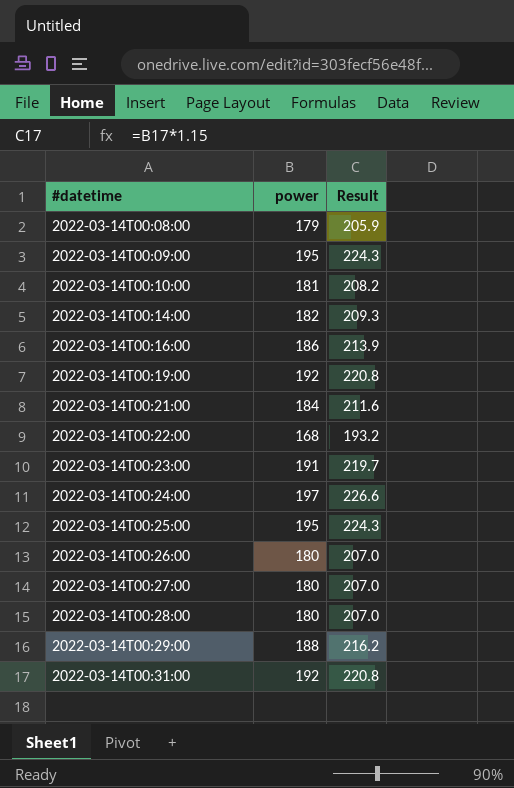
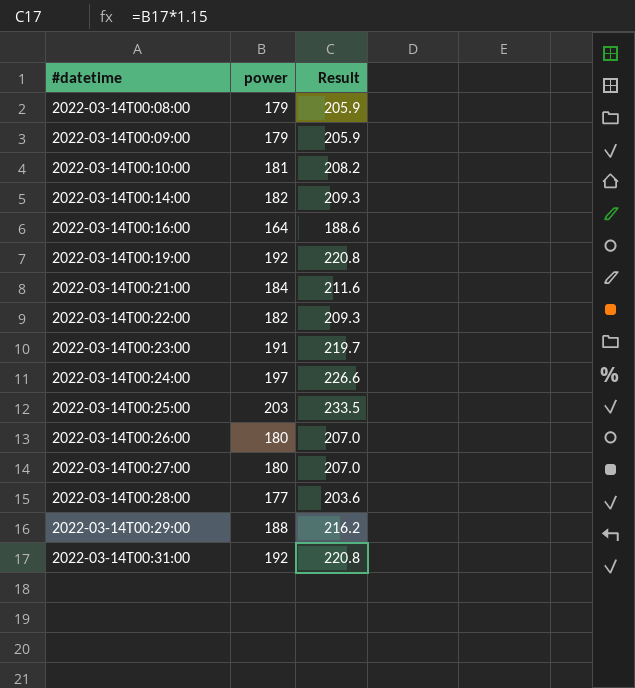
2022-03-14T00:09:00 | power: 195 -> 179
2022-03-14T00:09:00 | Result: 224.3 -> 205.9
2022-03-14T00:16:00 | power: 186 -> 164
2022-03-14T00:16:00 | Result: 213.9 -> 188.6
2022-03-14T00:22:00 | power: 168 -> 182
2022-03-14T00:22:00 | Result: 193.2 -> 209.3
2022-03-14T00:25:00 | power: 195 -> 203
2022-03-14T00:25:00 | Result: 224.3 -> 233.5
2022-03-14T00:28:00 | power: 180 -> 177
2022-03-14T00:28:00 | Result: 207.0 -> 203.6

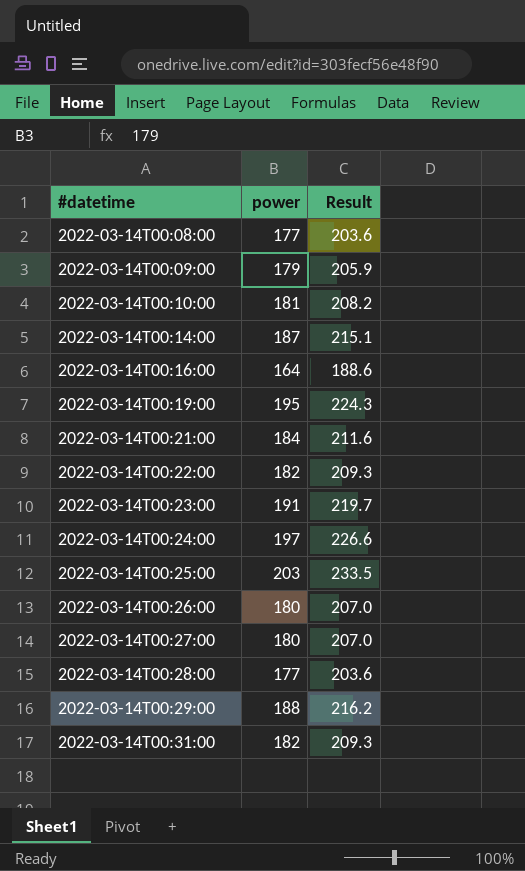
2022-03-14T00:08:00 | power: 179 -> 177
2022-03-14T00:08:00 | Result: 205.9 -> 203.6
2022-03-14T00:14:00 | power: 182 -> 187
2022-03-14T00:14:00 | Result: 209.3 -> 215.1
2022-03-14T00:19:00 | power: 192 -> 195
2022-03-14T00:19:00 | Result: 220.8 -> 224.3
2022-03-14T00:31:00 | power: 192 -> 182
2022-03-14T00:31:00 | Result: 220.8 -> 209.3

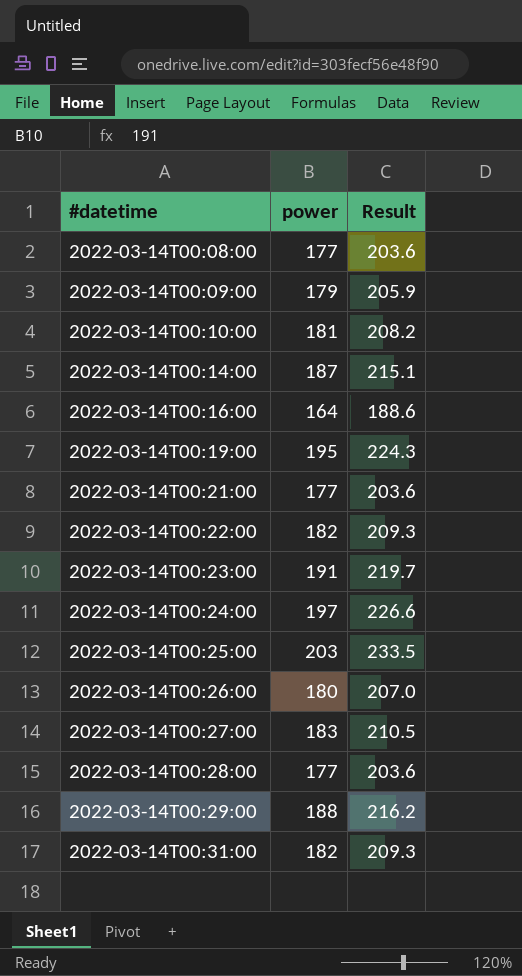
2022-03-14T00:21:00 | power: 184 -> 177
2022-03-14T00:21:00 | Result: 211.6 -> 203.6
2022-03-14T00:27:00 | power: 180 -> 183
2022-03-14T00:27:00 | Result: 207.0 -> 210.5

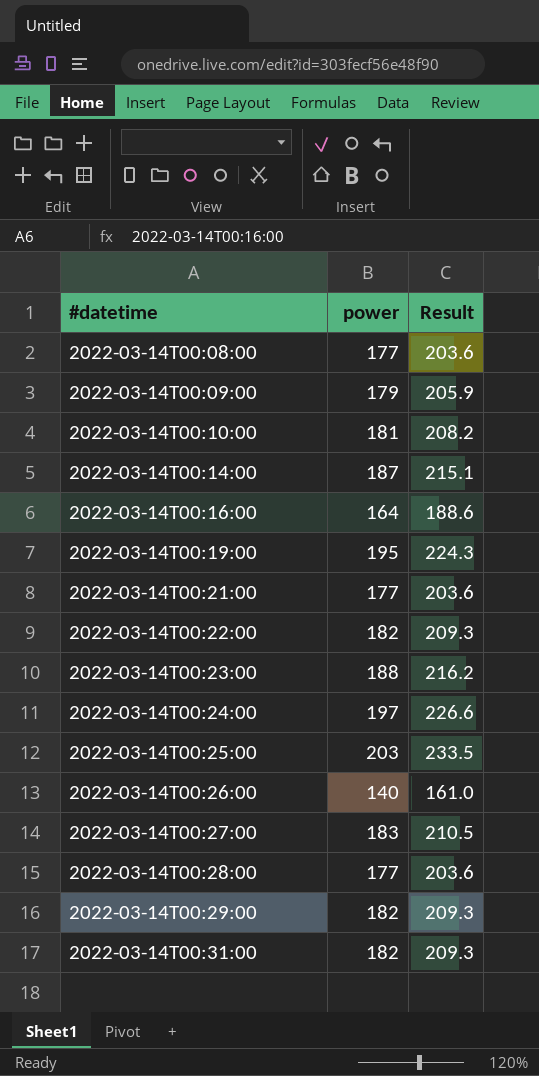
2022-03-14T00:23:00 | power: 191 -> 188
2022-03-14T00:23:00 | Result: 219.7 -> 216.2
2022-03-14T00:26:00 | power: 180 -> 140
2022-03-14T00:26:00 | Result: 207.0 -> 161.0
2022-03-14T00:29:00 | power: 188 -> 182
2022-03-14T00:29:00 | Result: 216.2 -> 209.3

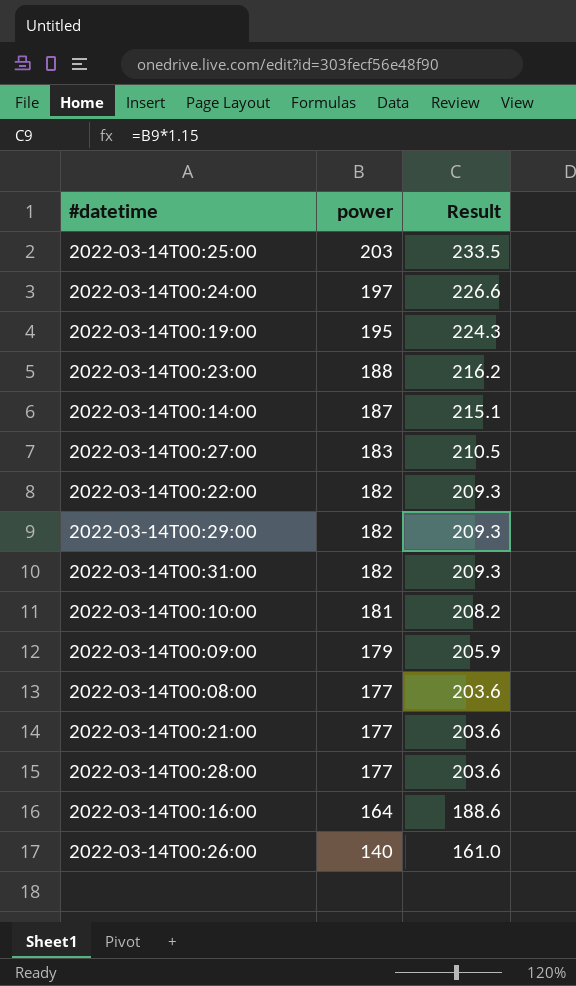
row order: #datetime ascending -> power descending

